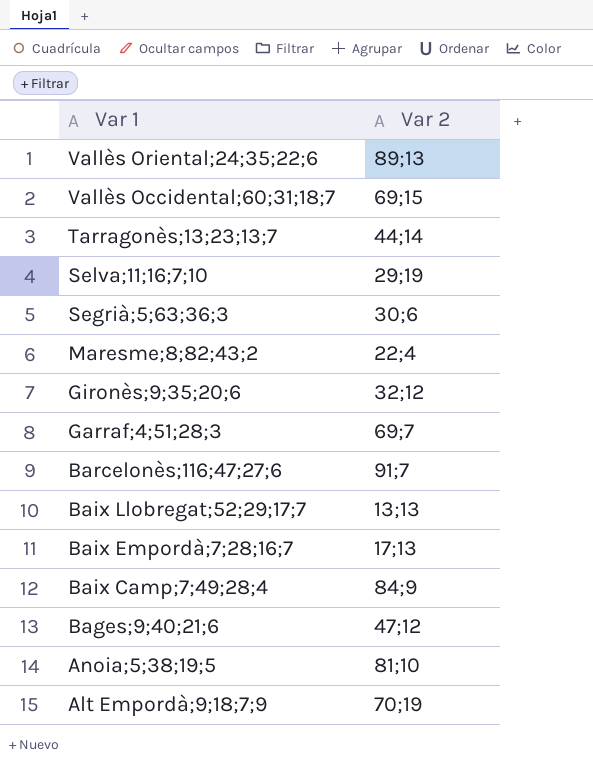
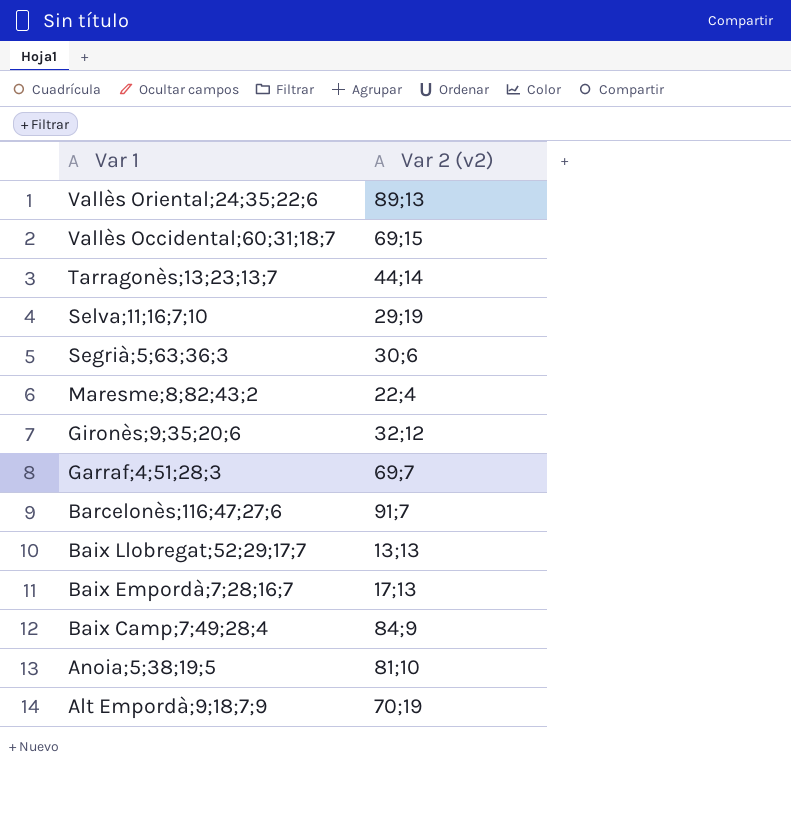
column name: Var 2 -> Var 2 (v2)
row Bages;9;40;21;6: 47;12 -> none

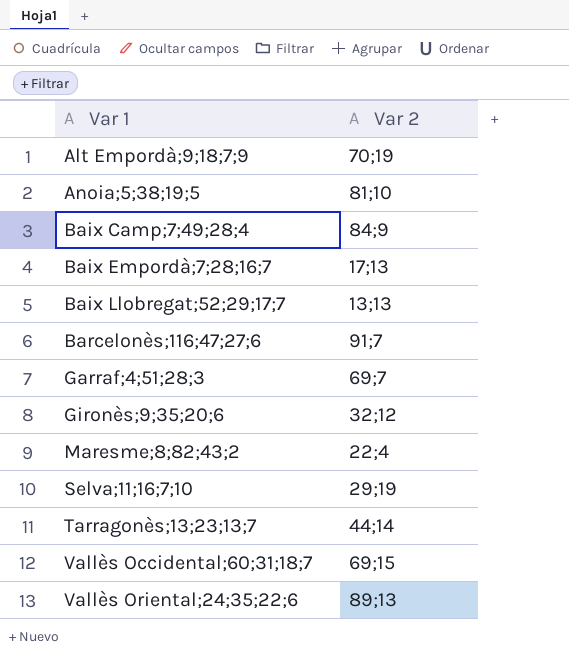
row order: Var 1 descending -> Var 1 ascending
column name: Var 2 (v2) -> Var 2
row Segrià;5;63;36;3: 30;6 -> none

